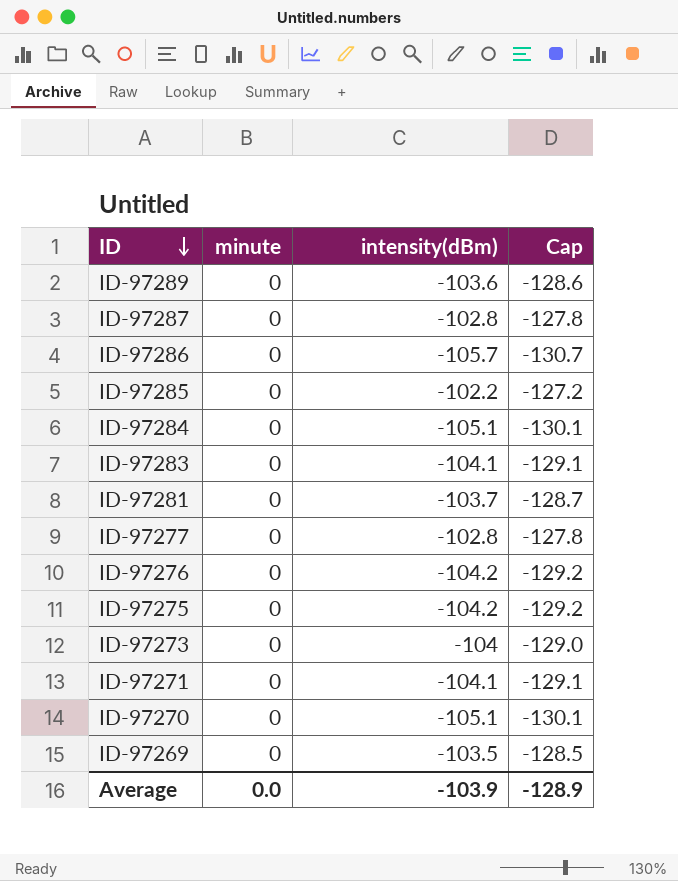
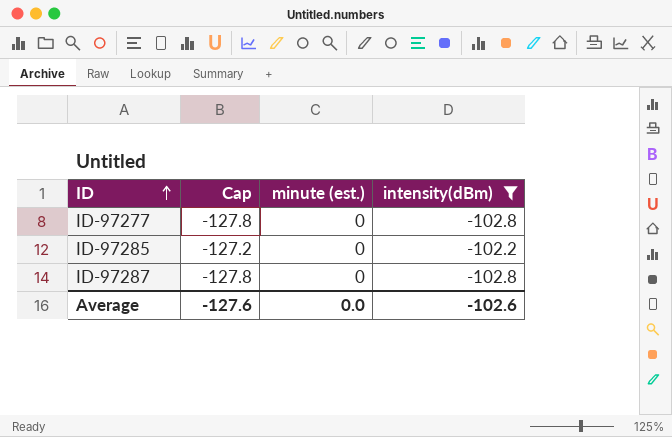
filter: none -> intensity(dBm) >= -102.8
row order: ID descending -> ID ascending
column Cap | position: 4 -> 2
column name: minute -> minute (est.)
Average | Cap: -128.9 -> -127.6
Average | intensity(dBm): -103.9 -> -102.6

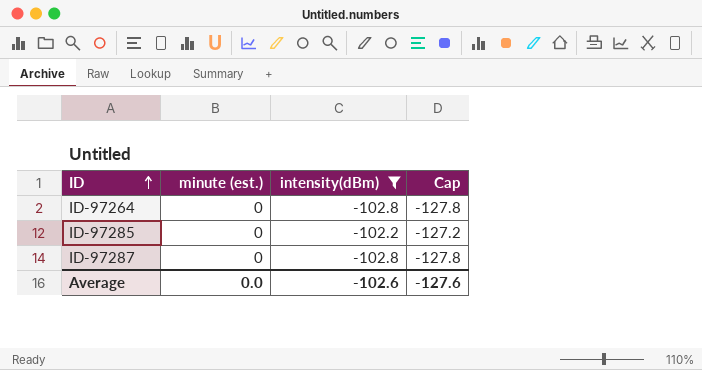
column Cap | position: 2 -> 4
row ID-97277: -127.8 | 0 | -102.8 -> none
row ID-97264: none -> 0 | -102.8 | -127.8

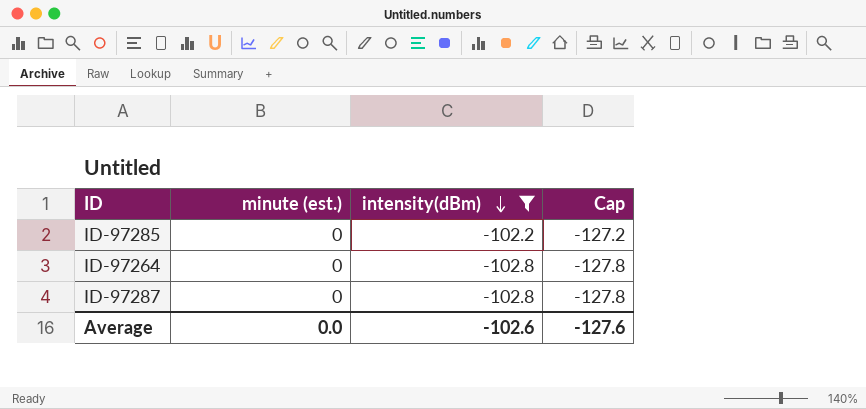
row order: ID ascending -> intensity(dBm) descending

